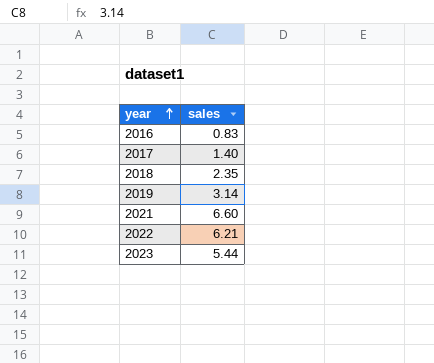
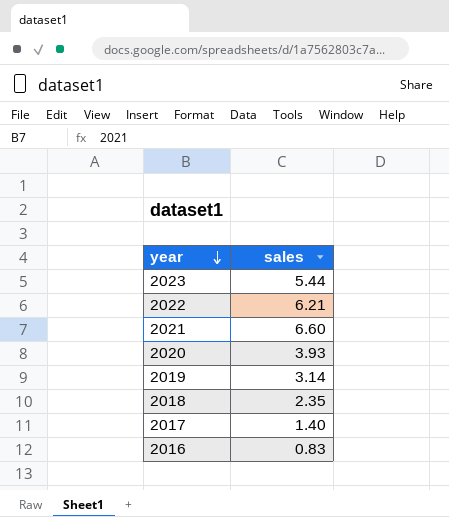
row order: year ascending -> year descending
row 2020: none -> 3.93

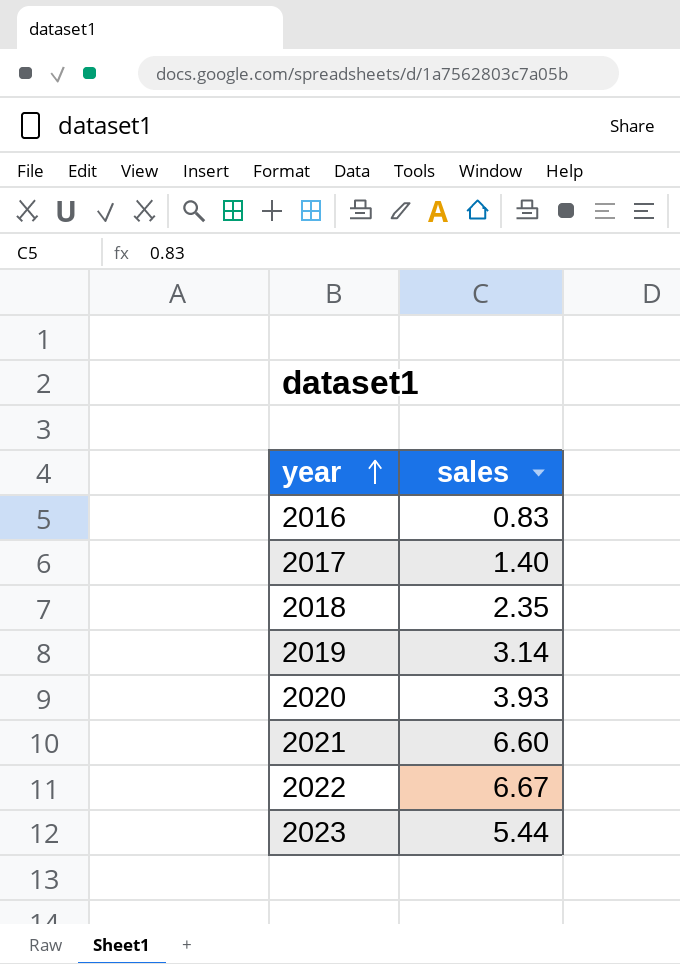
row order: year descending -> year ascending
2022 | sales: 6.21 -> 6.67

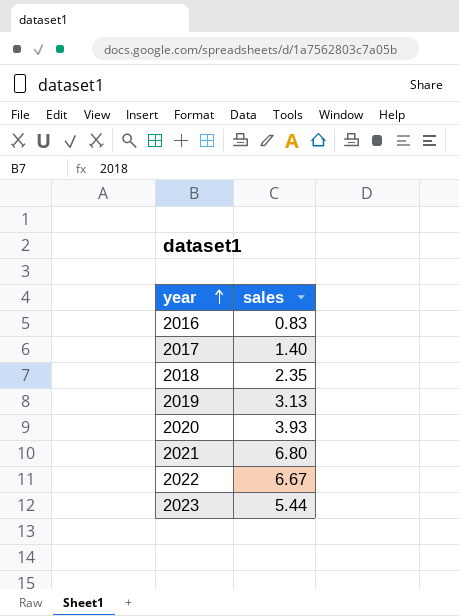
2019 | sales: 3.14 -> 3.13
2021 | sales: 6.60 -> 6.80

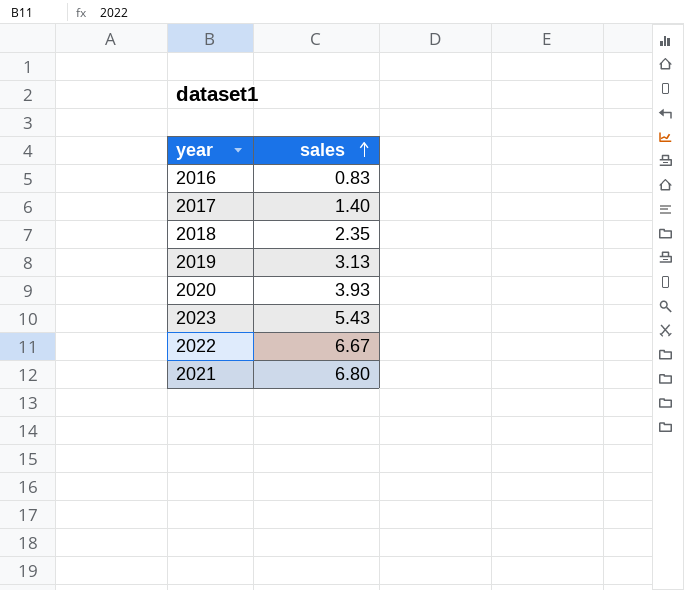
row order: year ascending -> sales ascending
2023 | sales: 5.44 -> 5.43

